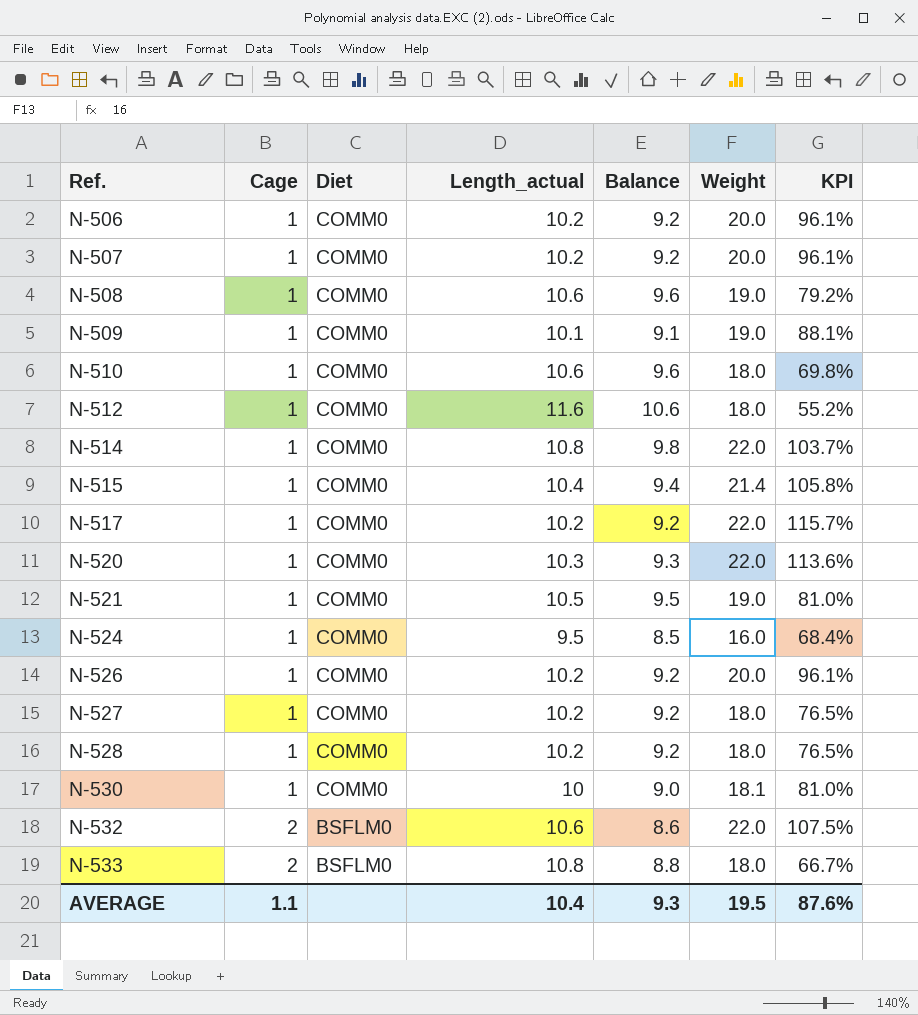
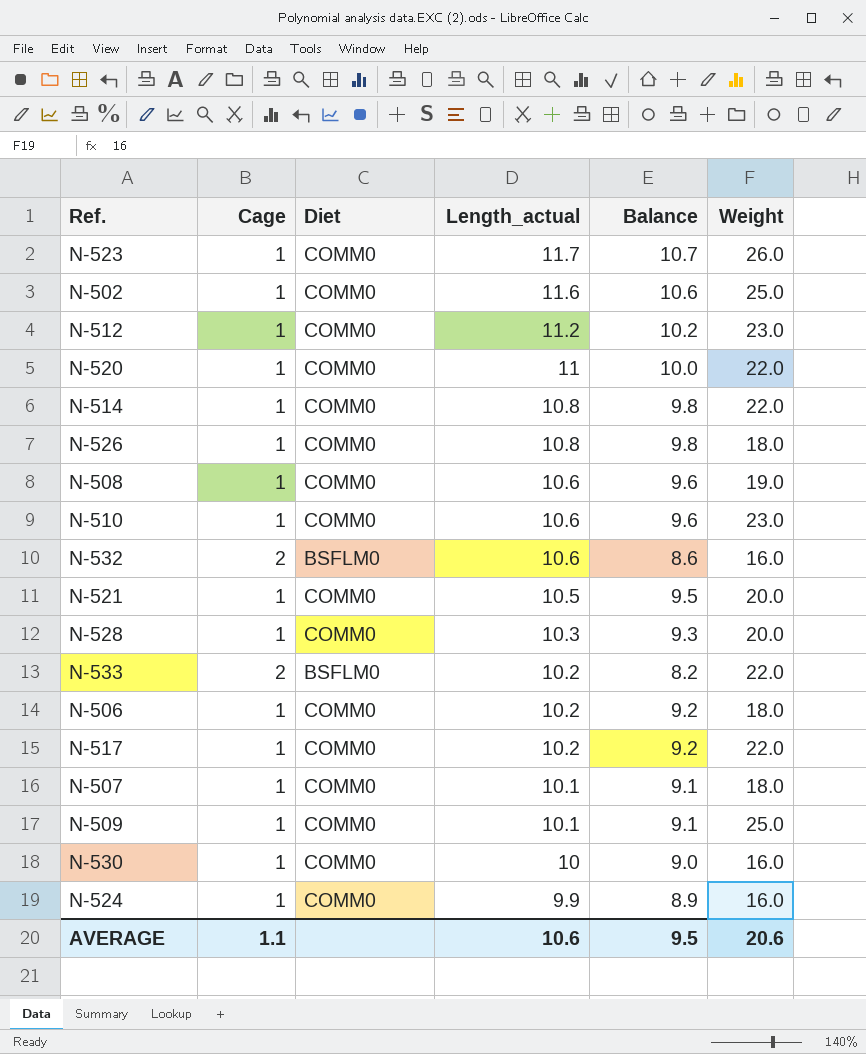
row order: Ref. ascending -> Length_actual descending
column KPI | formula: ([Weight] - [Length_actual]) / [Length_actual] -> none
row N-515: 1 | COMM0 | 10.4 | 9.4 | 21.4 | 105.8% -> none
row N-527: 1 | COMM0 | 10.2 | 9.2 | 18.0 | 76.5% -> none
row N-523: none -> 1 | COMM0 | 11.7 | 10.7 | 26.0
row N-502: none -> 1 | COMM0 | 11.6 | 10.6 | 25.0
N-512 | Length_actual: 11.6 -> 11.2
N-512 | Balance: 10.6 -> 10.2
N-512 | Weight: 18.0 -> 23.0
N-520 | Length_actual: 10.3 -> 11
N-520 | Balance: 9.3 -> 10.0
N-526 | Length_actual: 10.2 -> 10.8
N-526 | Balance: 9.2 -> 9.8
N-526 | Weight: 20.0 -> 18.0
N-510 | Weight: 18.0 -> 23.0
N-532 | Weight: 22.0 -> 16.0
N-521 | Weight: 19.0 -> 20.0
N-528 | Length_actual: 10.2 -> 10.3
N-528 | Balance: 9.2 -> 9.3
N-528 | Weight: 18.0 -> 20.0
N-533 | Length_actual: 10.8 -> 10.2
N-533 | Balance: 8.8 -> 8.2
N-533 | Weight: 18.0 -> 22.0
N-506 | Weight: 20.0 -> 18.0
N-507 | Length_actual: 10.2 -> 10.1
N-507 | Balance: 9.2 -> 9.1
N-507 | Weight: 20.0 -> 18.0
N-509 | Weight: 19.0 -> 25.0
N-530 | Weight: 18.1 -> 16.0
N-524 | Length_actual: 9.5 -> 9.9
N-524 | Balance: 8.5 -> 8.9
AVERAGE | Length_actual: 10.4 -> 10.6
AVERAGE | Balance: 9.3 -> 9.5
AVERAGE | Weight: 19.5 -> 20.6

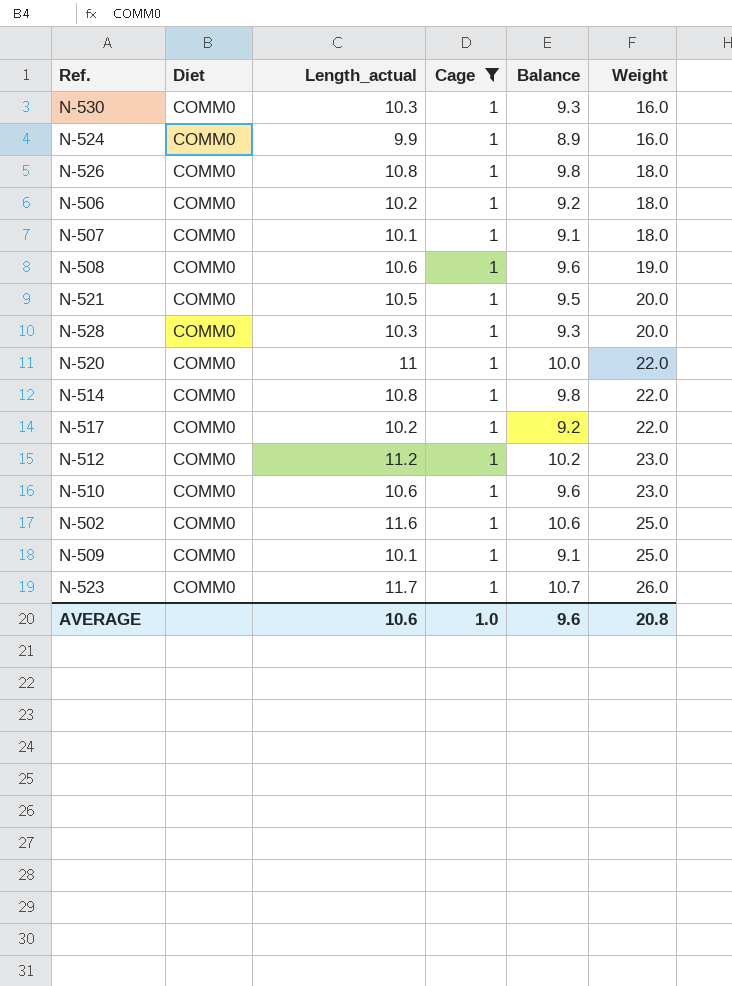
filter: none -> Cage = 1
row order: Length_actual descending -> Weight ascending
column Cage | position: 2 -> 4
N-530 | Length_actual: 10 -> 10.3
N-530 | Balance: 9.0 -> 9.3
AVERAGE | Cage: 1.1 -> 1.0
AVERAGE | Balance: 9.5 -> 9.6
AVERAGE | Weight: 20.6 -> 20.8

